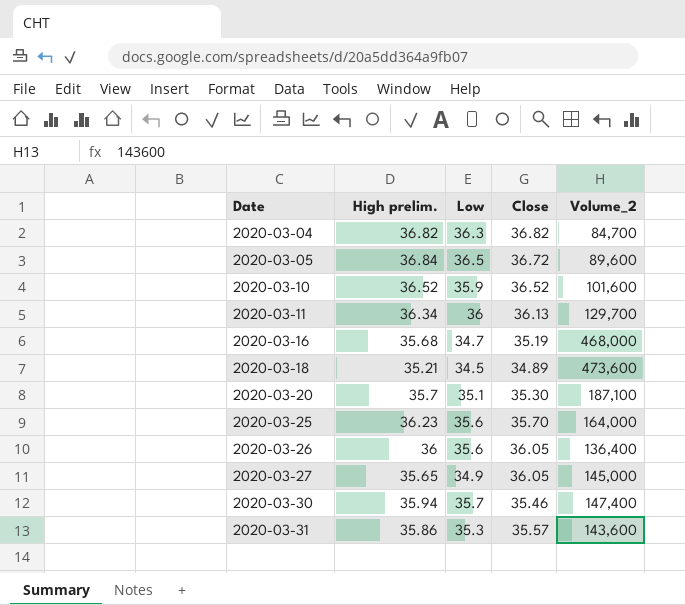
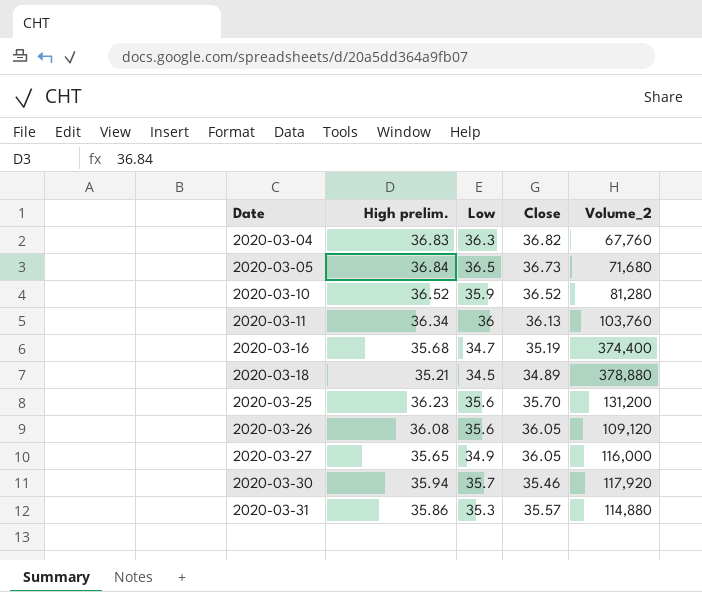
row 2020-03-20: 35.7 | 35.1 | 35.30 | 187,100 -> none
2020-03-04 | High prelim.: 36.82 -> 36.83
2020-03-04 | Volume_2: 84,700 -> 67,760
2020-03-05 | Close: 36.72 -> 36.73
2020-03-05 | Volume_2: 89,600 -> 71,680
2020-03-10 | Volume_2: 101,600 -> 81,280
2020-03-11 | Volume_2: 129,700 -> 103,760
2020-03-16 | Volume_2: 468,000 -> 374,400
2020-03-18 | Volume_2: 473,600 -> 378,880
2020-03-25 | Volume_2: 164,000 -> 131,200
2020-03-26 | High prelim.: 36 -> 36.08
2020-03-26 | Volume_2: 136,400 -> 109,120
2020-03-27 | Volume_2: 145,000 -> 116,000
2020-03-30 | Volume_2: 147,400 -> 117,920
2020-03-31 | Volume_2: 143,600 -> 114,880

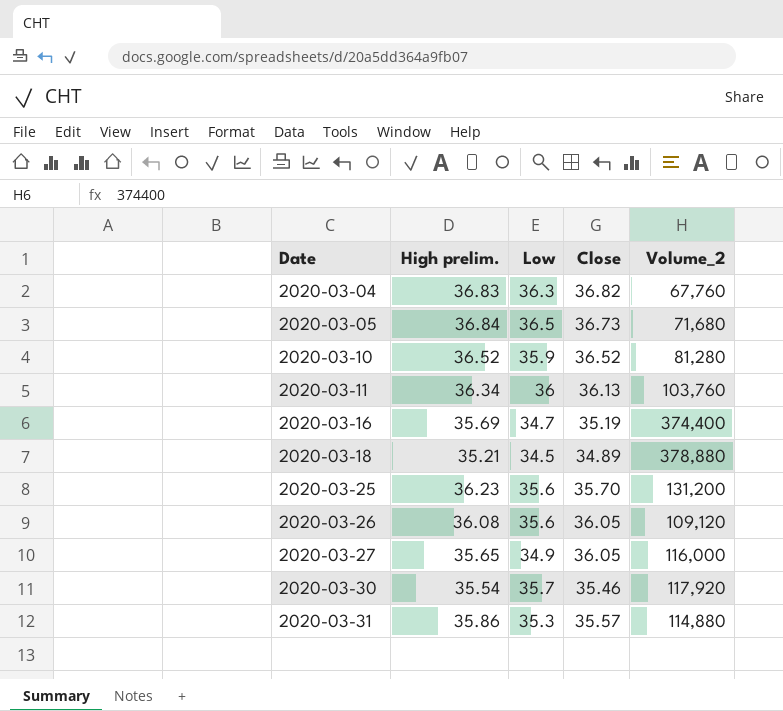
2020-03-16 | High prelim.: 35.68 -> 35.69
2020-03-30 | High prelim.: 35.94 -> 35.54

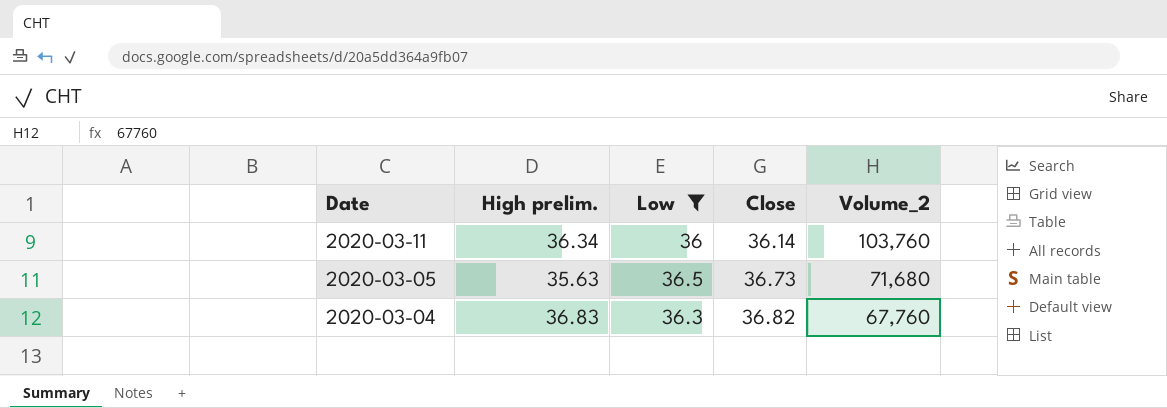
filter: none -> Low >= 36
row order: Date ascending -> Date descending
2020-03-11 | Close: 36.13 -> 36.14
2020-03-05 | High prelim.: 36.84 -> 35.63

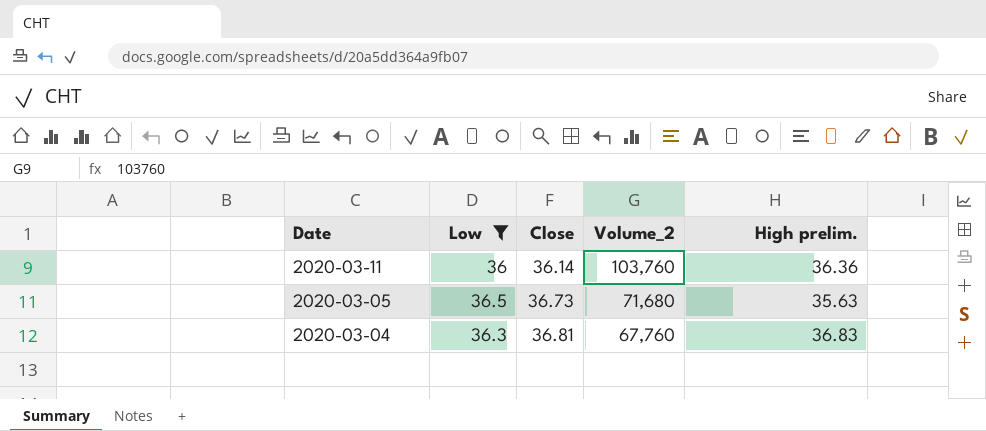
column High prelim. | position: 2 -> 5
2020-03-11 | High prelim.: 36.34 -> 36.36
2020-03-04 | Close: 36.82 -> 36.81

